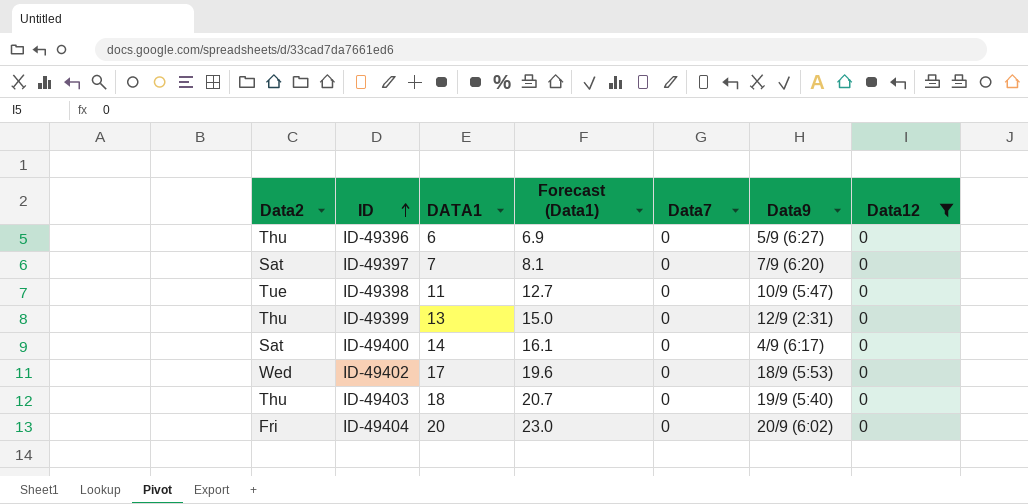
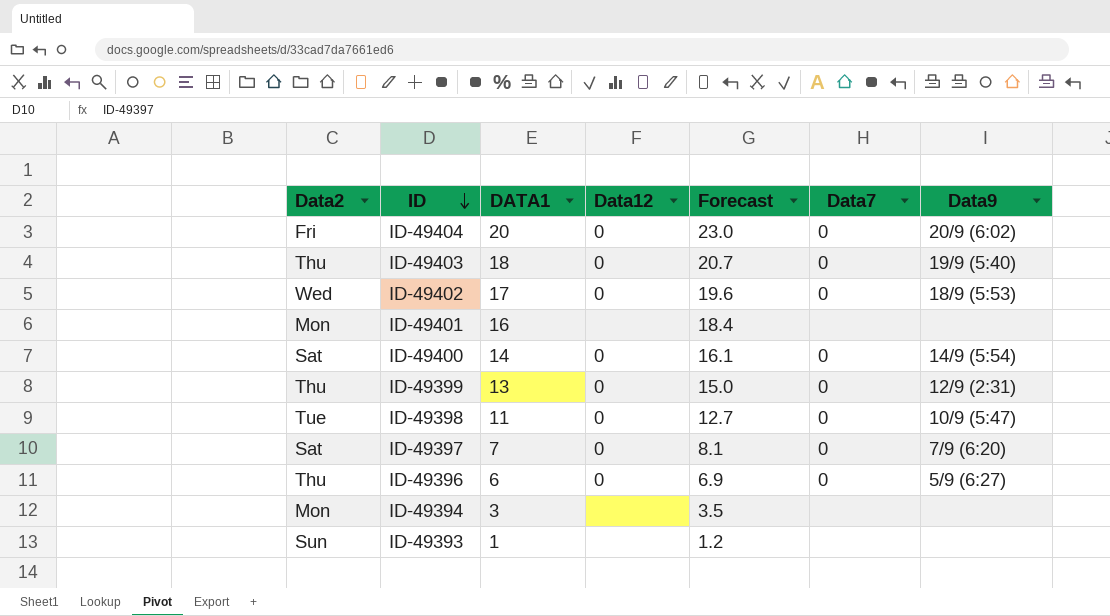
filter: Data12 = 0 -> none
row order: ID ascending -> ID descending
column Data12 | position: 7 -> 4
column name: Forecast (Data1) -> Forecast
ID-49400 | Data9: 4/9 (6:17) -> 14/9 (5:54)

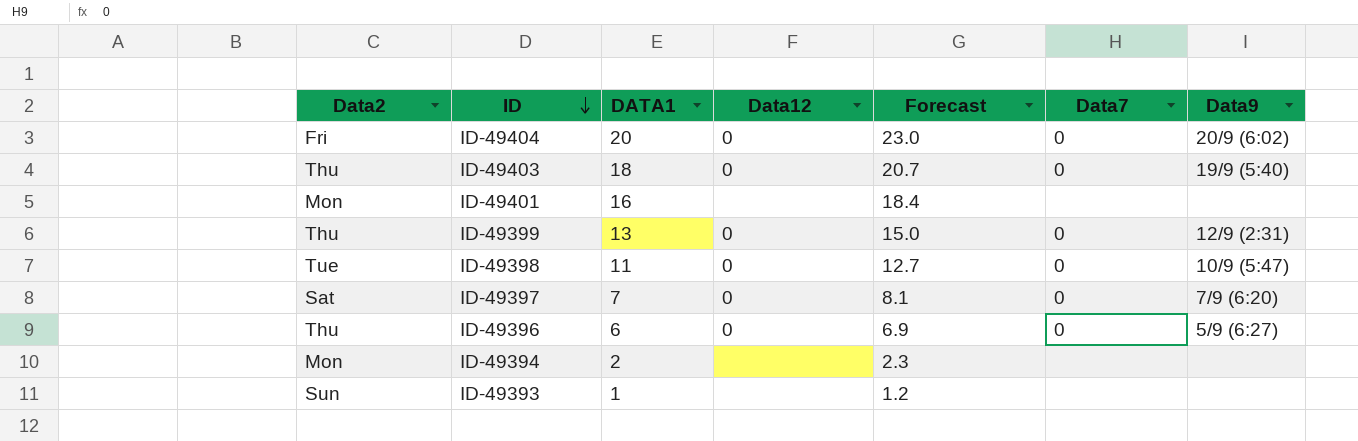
row ID-49402: Wed | 17 | 0 | 19.6 | 0 | 18/9 (5:53) -> none
row ID-49400: Sat | 14 | 0 | 16.1 | 0 | 14/9 (5:54) -> none
ID-49394 | DATA1: 3 -> 2
ID-49394 | Forecast: 3.5 -> 2.3

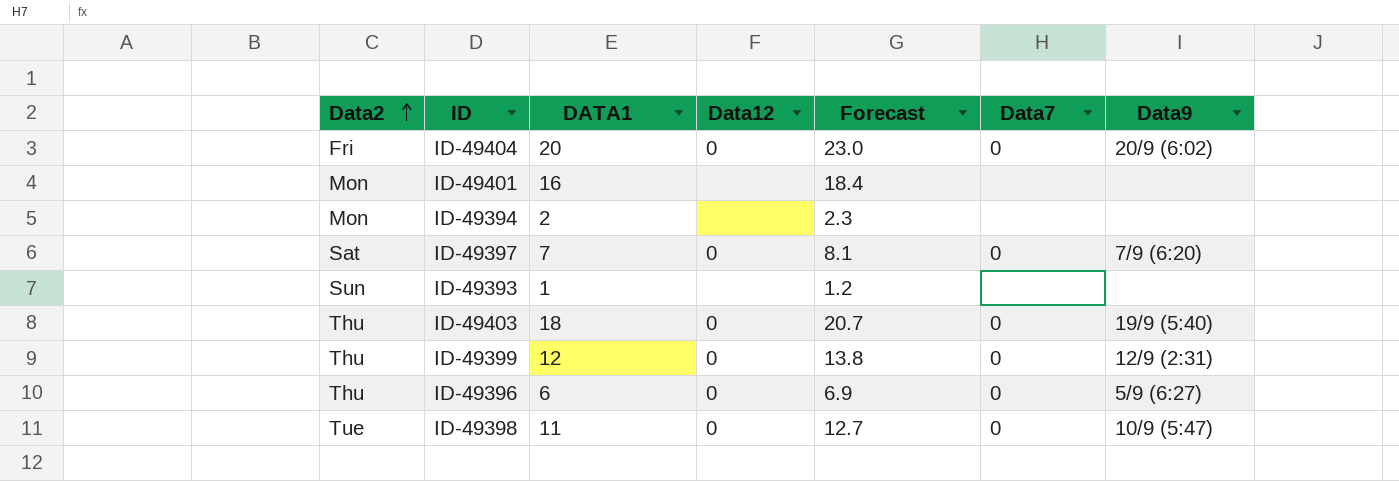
row order: ID descending -> Data2 ascending
ID-49399 | DATA1: 13 -> 12
ID-49399 | Forecast: 15.0 -> 13.8

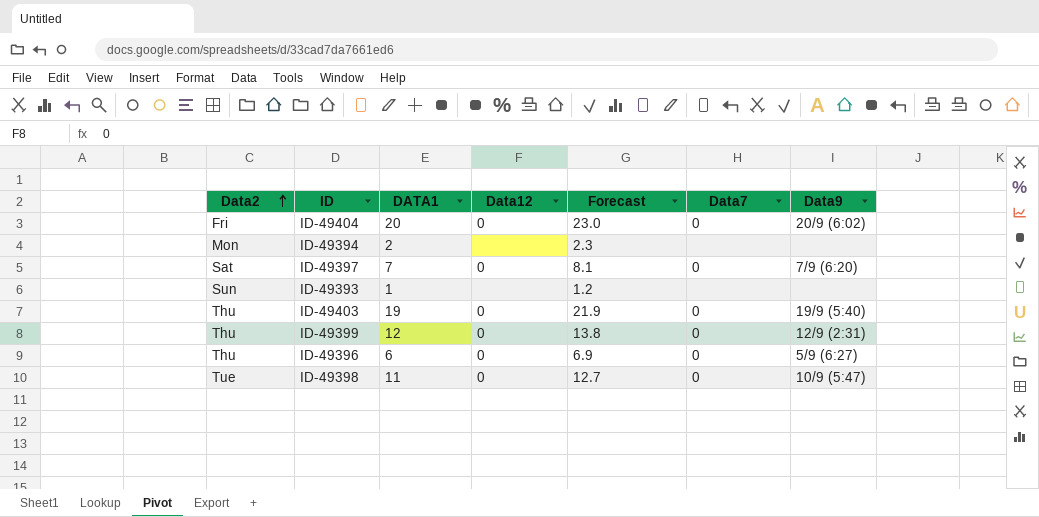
row ID-49401: Mon | 16 | none | 18.4 | none | none -> none
ID-49403 | DATA1: 18 -> 19
ID-49403 | Forecast: 20.7 -> 21.9

